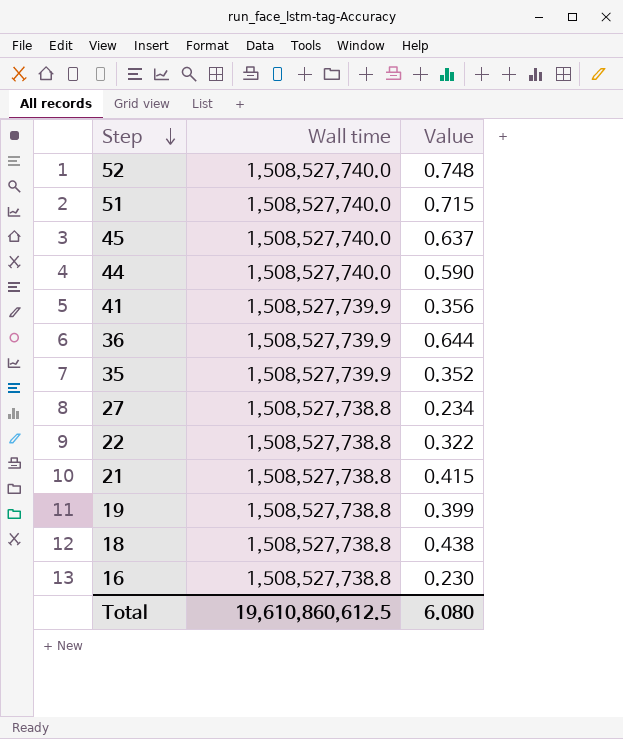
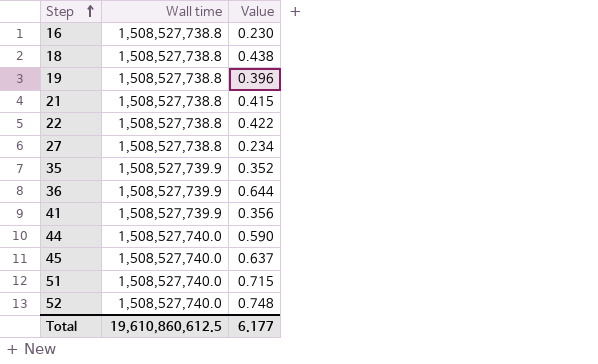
row order: Step descending -> Step ascending
19 | Value: 0.399 -> 0.396
22 | Value: 0.322 -> 0.422
Total | Value: 6.080 -> 6.177

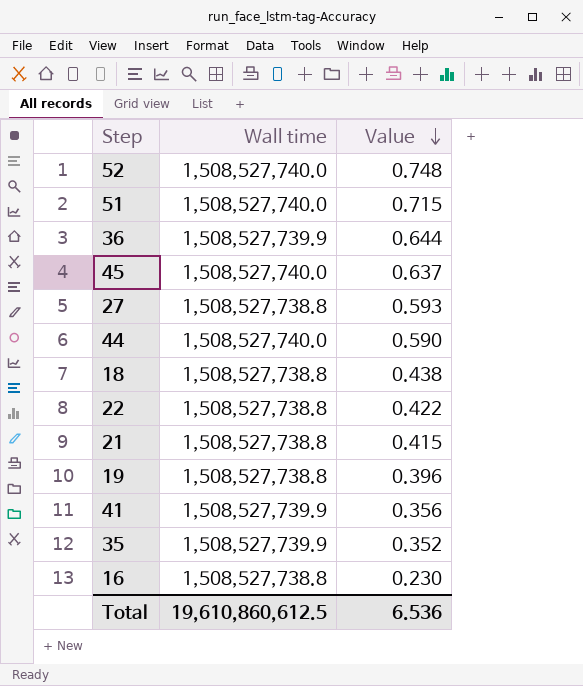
row order: Step ascending -> Value descending
27 | Value: 0.234 -> 0.593
Total | Value: 6.177 -> 6.536

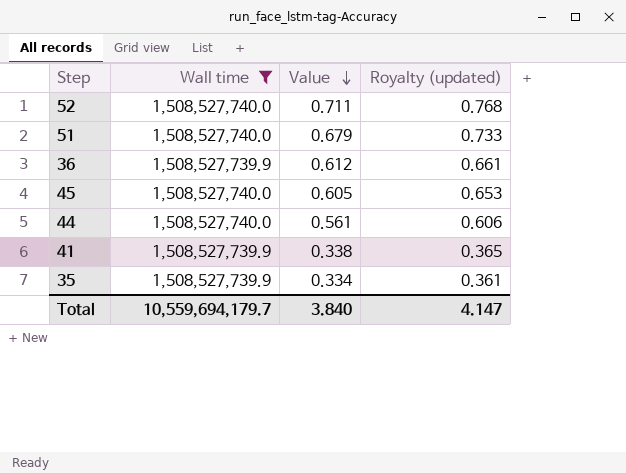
filter: none -> Wall time != 1,508,527,738.8
column Royalty (updated) | formula: none -> [Value] * 1.08
52 | Value: 0.748 -> 0.711
51 | Value: 0.715 -> 0.679
36 | Value: 0.644 -> 0.612
45 | Value: 0.637 -> 0.605
44 | Value: 0.590 -> 0.561
41 | Value: 0.356 -> 0.338
35 | Value: 0.352 -> 0.334
Total | Wall time: 19,610,860,612.5 -> 10,559,694,179.7
Total | Value: 6.536 -> 3.840

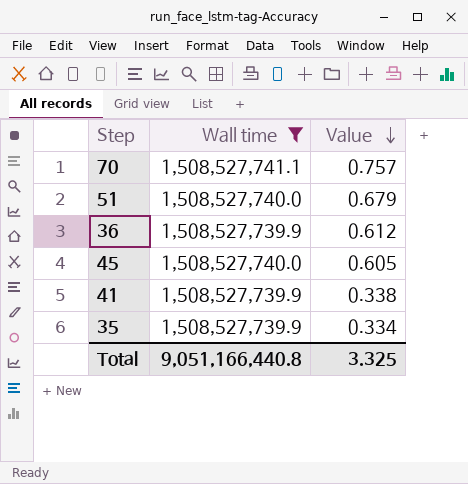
column Royalty (updated) | formula: [Value] * 1.08 -> none
row 52: 1,508,527,740.0 | 0.711 | 0.768 -> none
row 44: 1,508,527,740.0 | 0.561 | 0.606 -> none
row 70: none -> 1,508,527,741.1 | 0.757
Total | Wall time: 10,559,694,179.7 -> 9,051,166,440.8
Total | Value: 3.840 -> 3.325

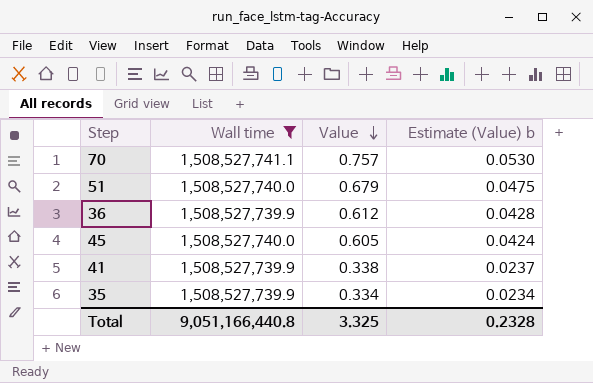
column Estimate (Value) b | formula: none -> [Value] * 0.07

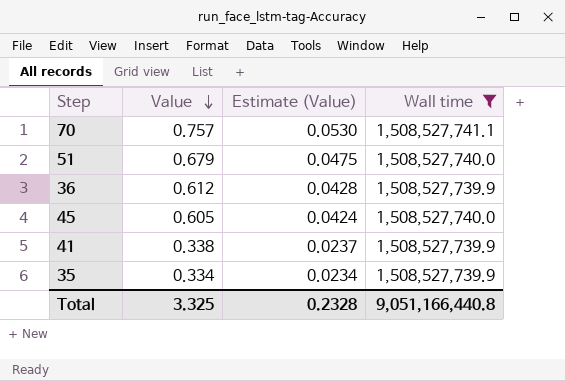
column name: Estimate (Value) b -> Estimate (Value)
column Wall time | position: 2 -> 4

